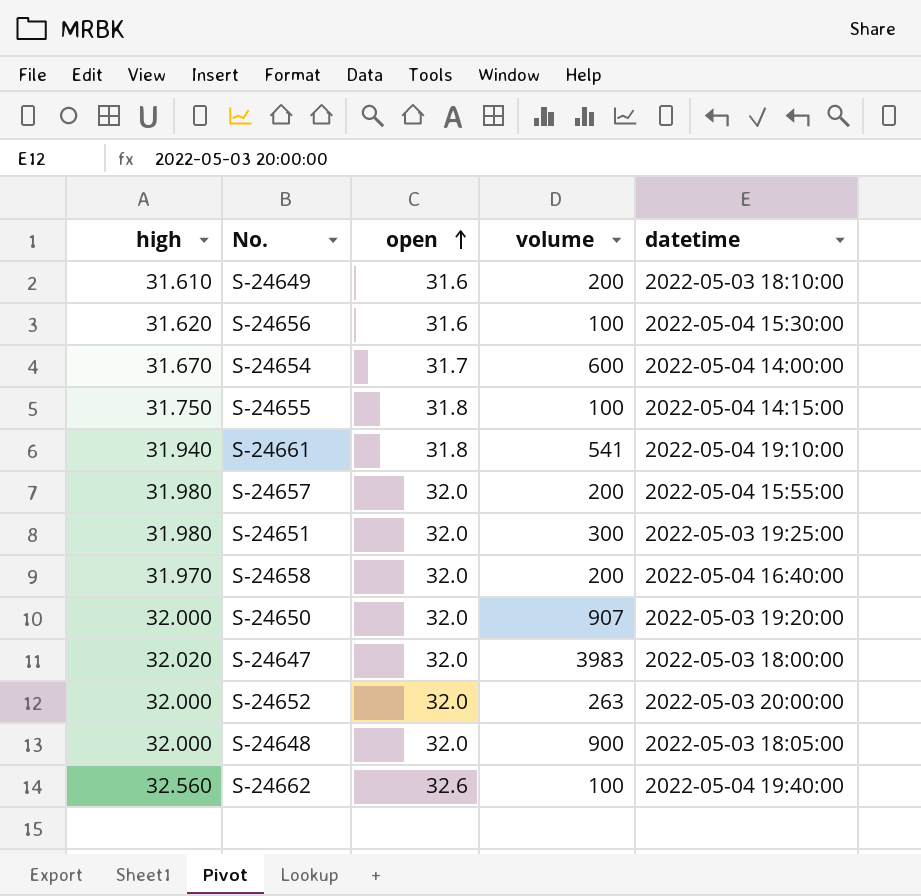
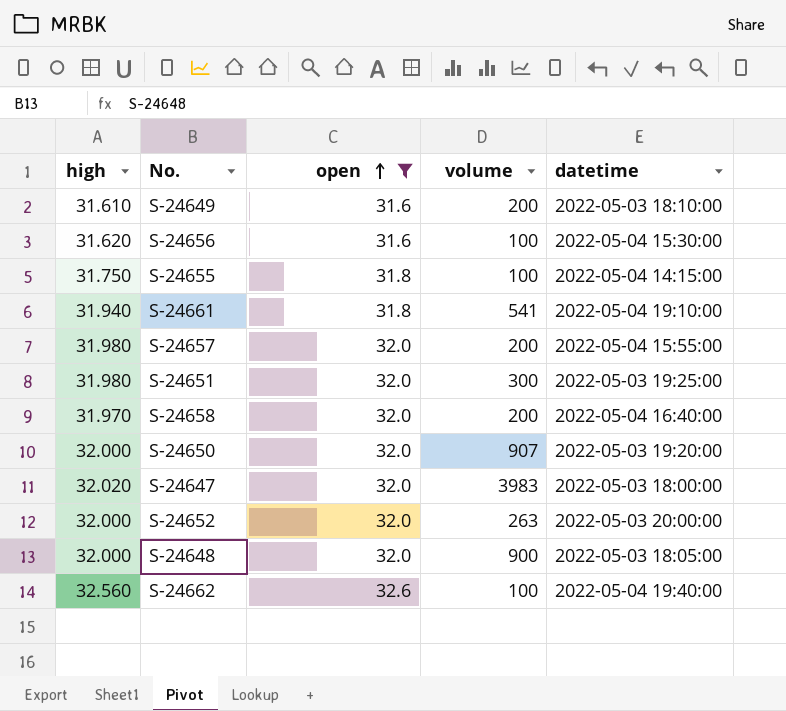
filter: none -> open != 31.7

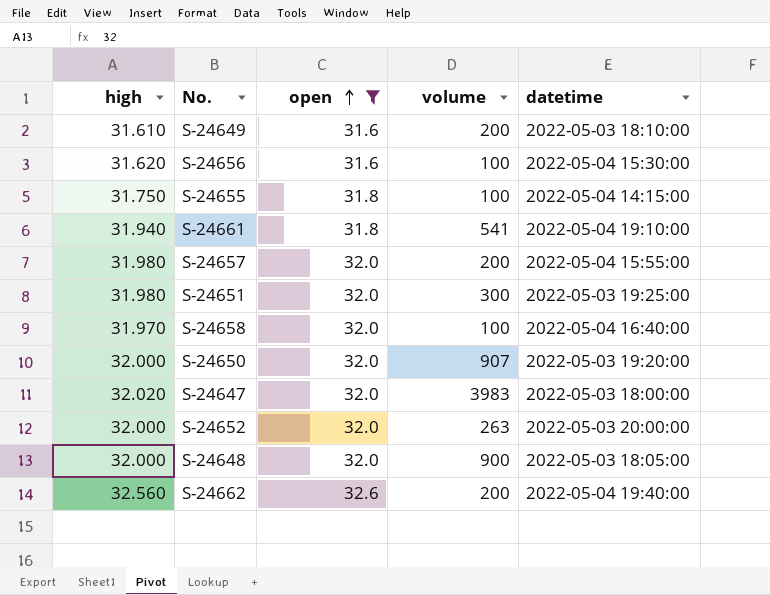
S-24658 | volume: 200 -> 100
S-24662 | volume: 100 -> 200

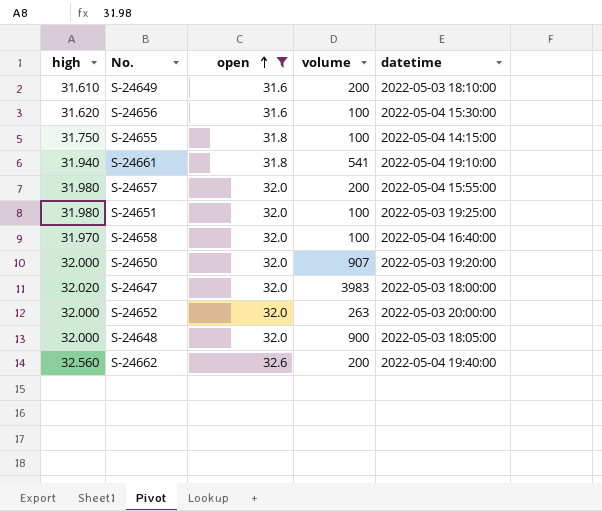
S-24651 | volume: 300 -> 100

